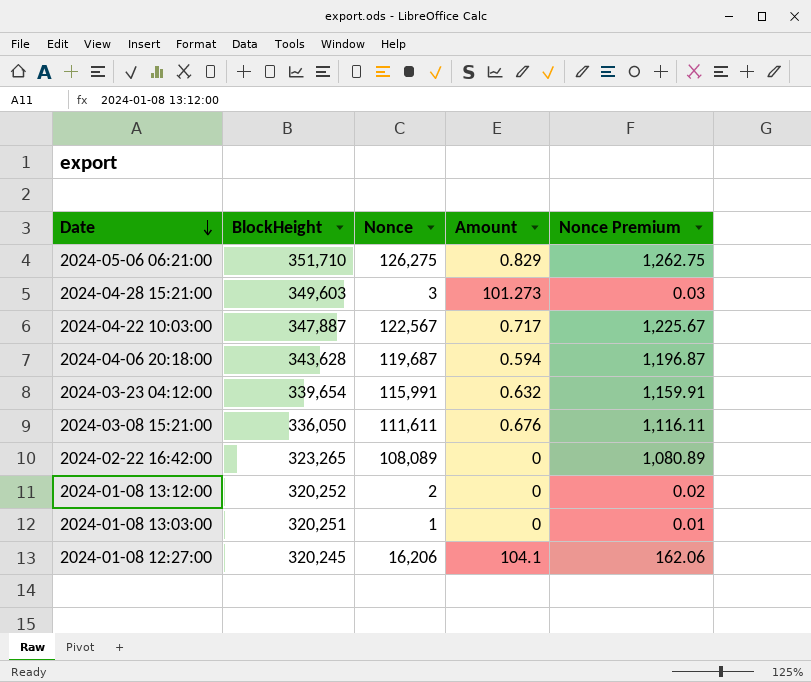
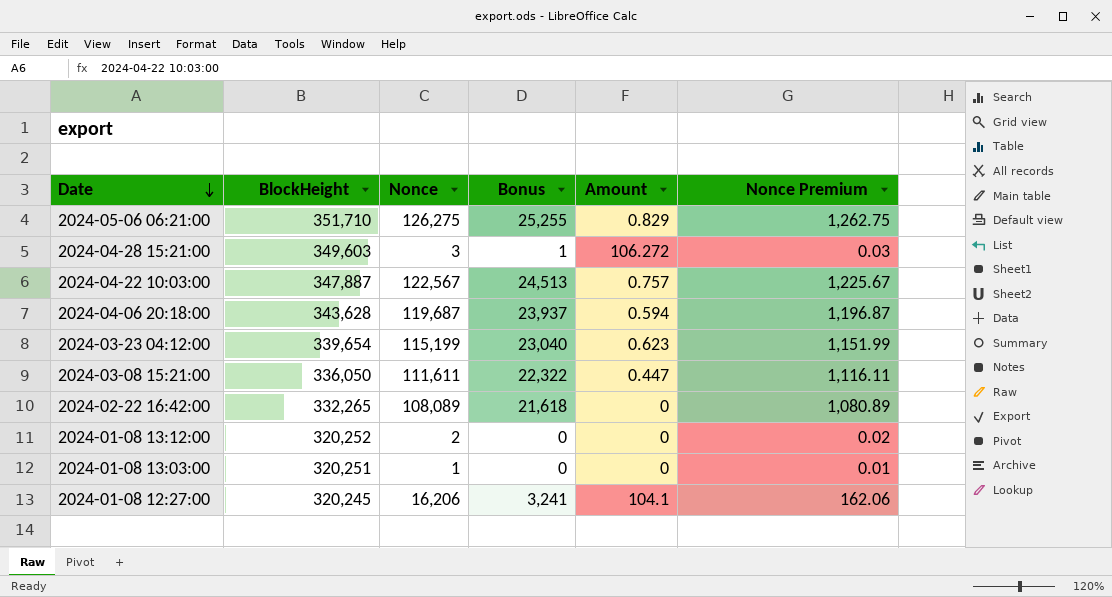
column Bonus | formula: none -> [Nonce] * 0.2
2024-04-28 15:21:00 | Amount: 101.273 -> 106.272
2024-04-22 10:03:00 | Amount: 0.717 -> 0.757
2024-03-23 04:12:00 | Nonce: 115,991 -> 115,199
2024-03-23 04:12:00 | Amount: 0.632 -> 0.623
2024-03-23 04:12:00 | Nonce Premium: 1,159.91 -> 1,151.99
2024-03-08 15:21:00 | Amount: 0.676 -> 0.447
2024-02-22 16:42:00 | BlockHeight: 323,265 -> 332,265

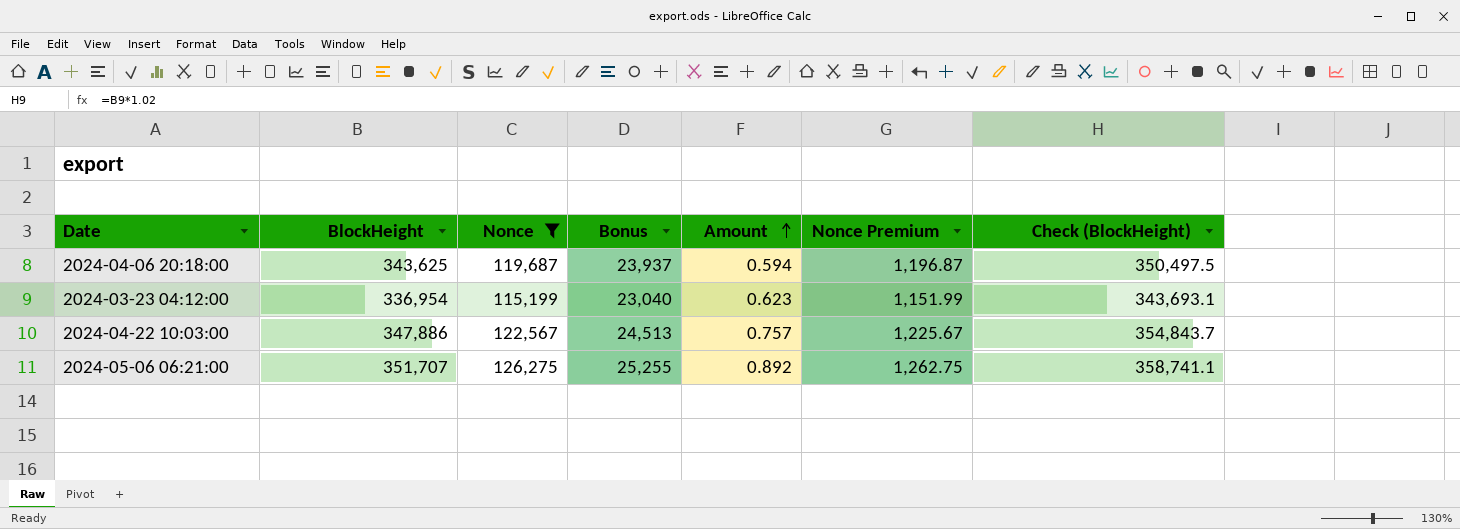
filter: none -> Nonce >= 115,199
row order: Date descending -> Amount ascending
column Check (BlockHeight) | formula: none -> [BlockHeight] * 1.02
2024-04-06 20:18:00 | BlockHeight: 343,628 -> 343,625
2024-03-23 04:12:00 | BlockHeight: 339,654 -> 336,954
2024-04-22 10:03:00 | BlockHeight: 347,887 -> 347,886
2024-05-06 06:21:00 | BlockHeight: 351,710 -> 351,707
2024-05-06 06:21:00 | Amount: 0.829 -> 0.892

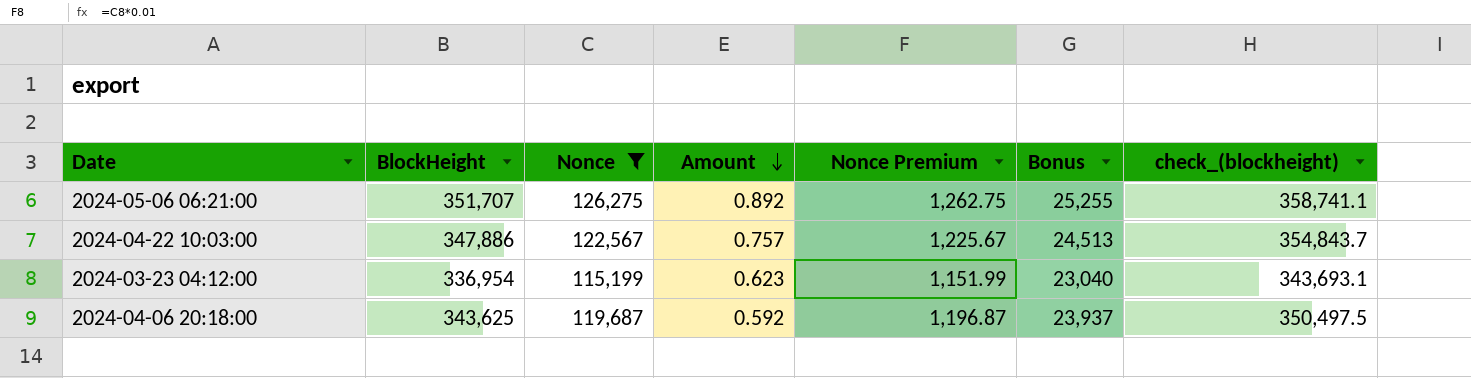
row order: Amount ascending -> Amount descending
column Bonus | position: 4 -> 6
column name: Check (BlockHeight) -> check_(blockheight)
2024-04-06 20:18:00 | Amount: 0.594 -> 0.592

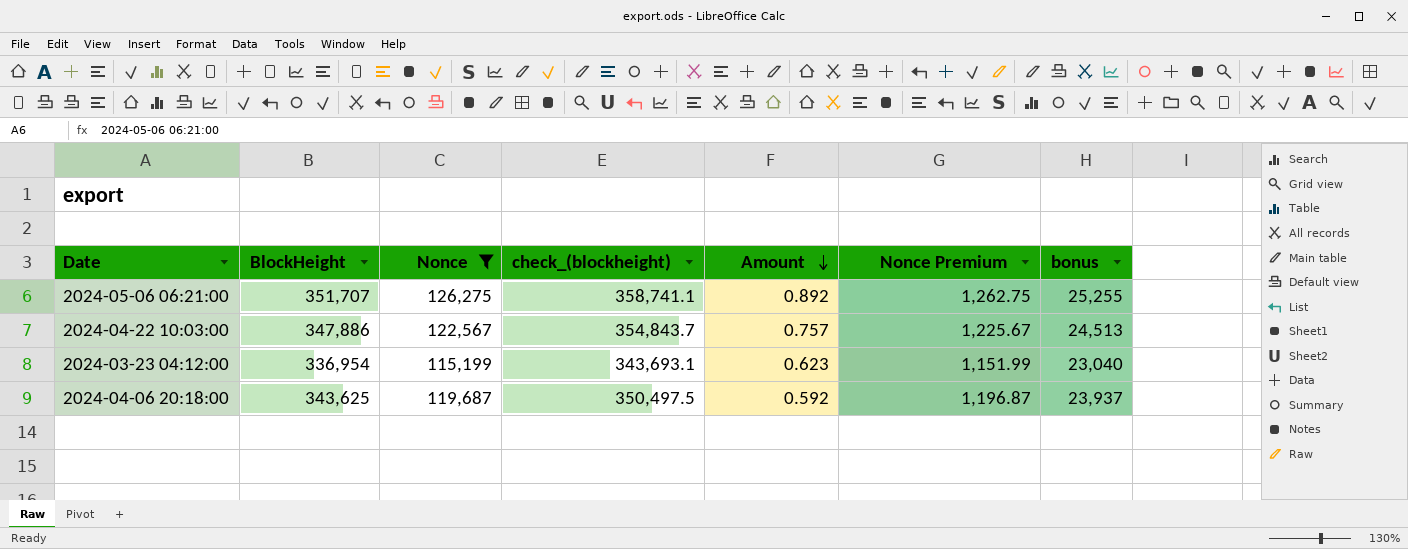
column check_(blockheight) | position: 7 -> 4
column name: Bonus -> bonus

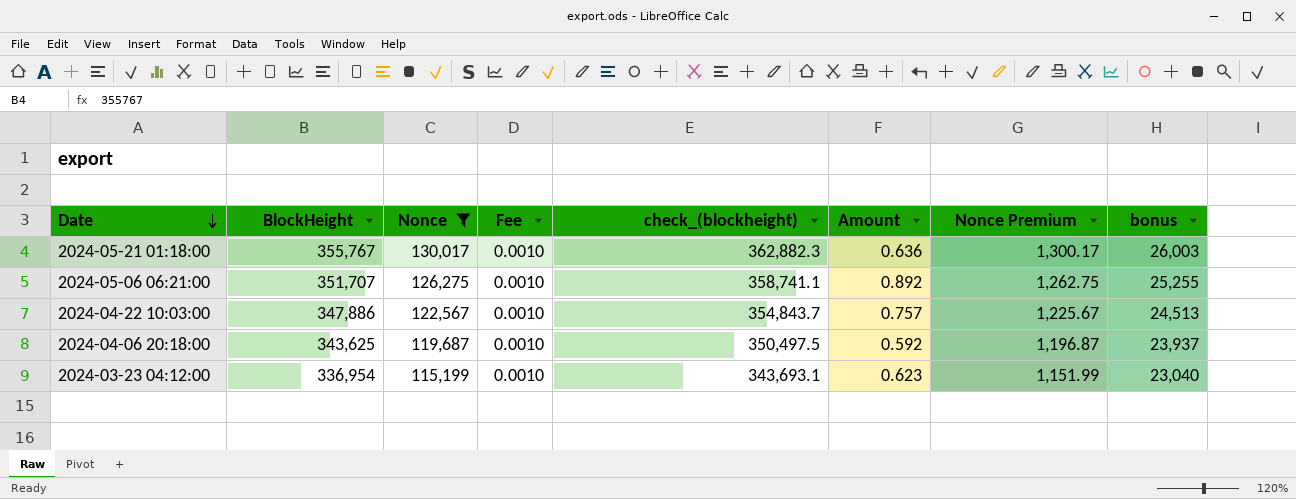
row order: Amount descending -> Date descending
column Fee | position: none -> 4
row 2024-05-21 01:18:00: none -> 355,767 | 130,017 | 0.0010 | 362,882.3 | 0.636 | 1,300.17 | 26,003

